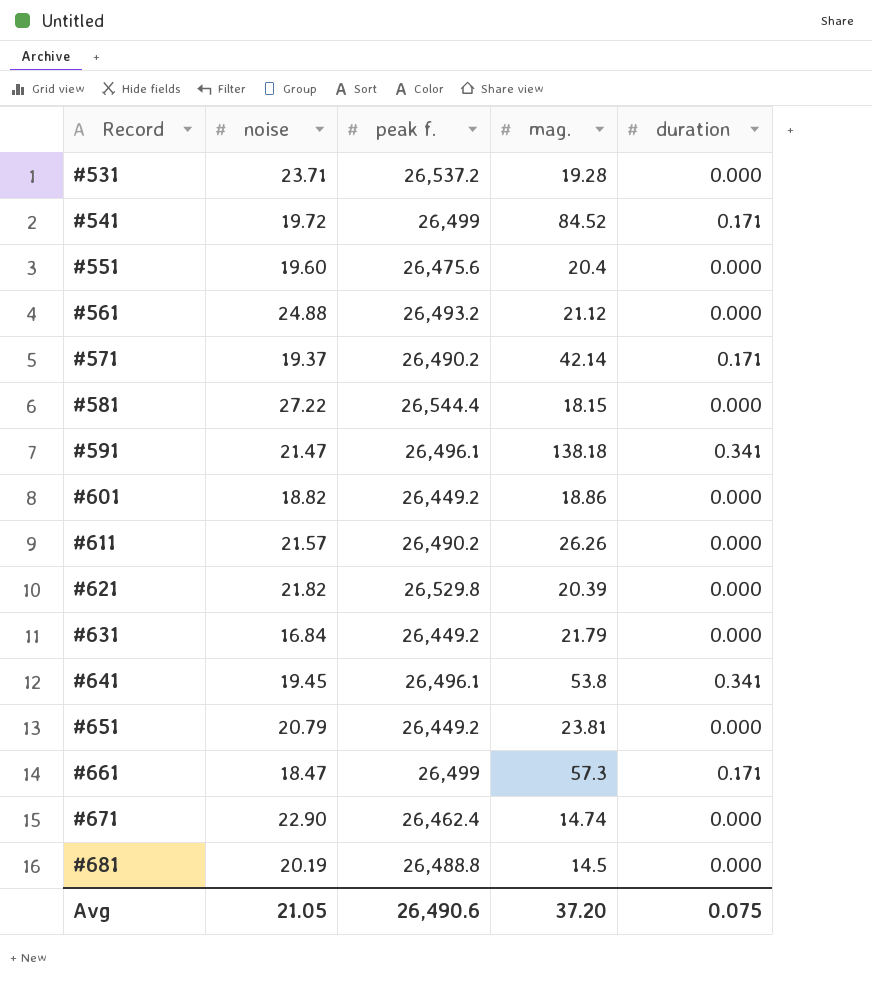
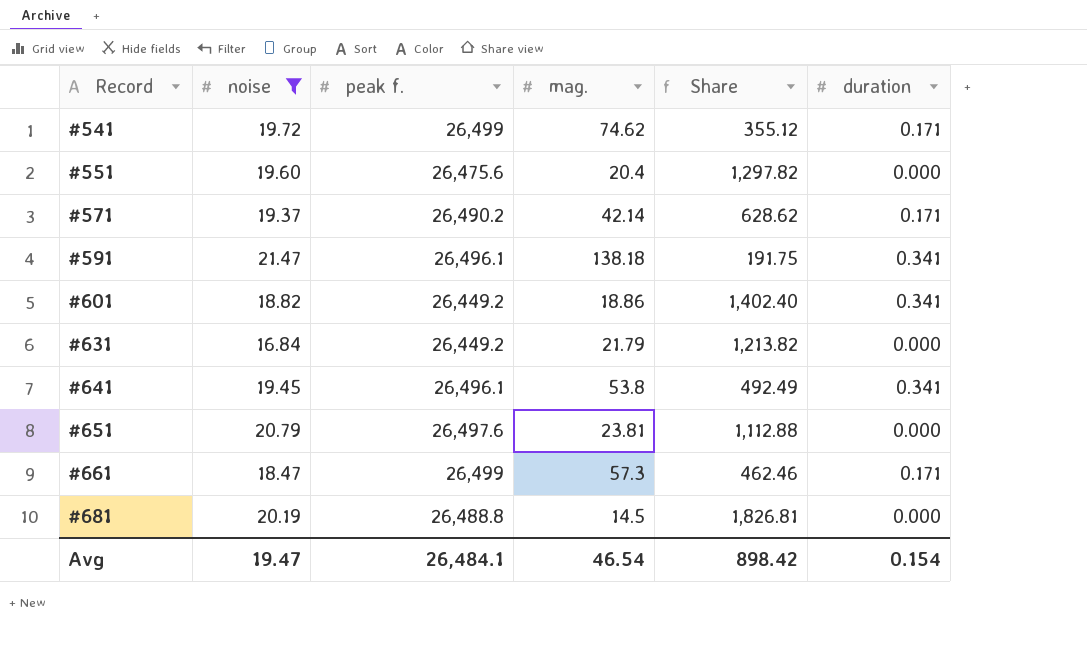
filter: none -> noise <= 21.47
column Share | formula: none -> [peak f.] / [mag.]
#541 | mag.: 84.52 -> 74.62
#601 | duration: 0.000 -> 0.341
#651 | peak f.: 26,449.2 -> 26,497.6
Avg | noise: 21.05 -> 19.47
Avg | peak f.: 26,490.6 -> 26,484.1
Avg | mag.: 37.20 -> 46.54
Avg | duration: 0.075 -> 0.154

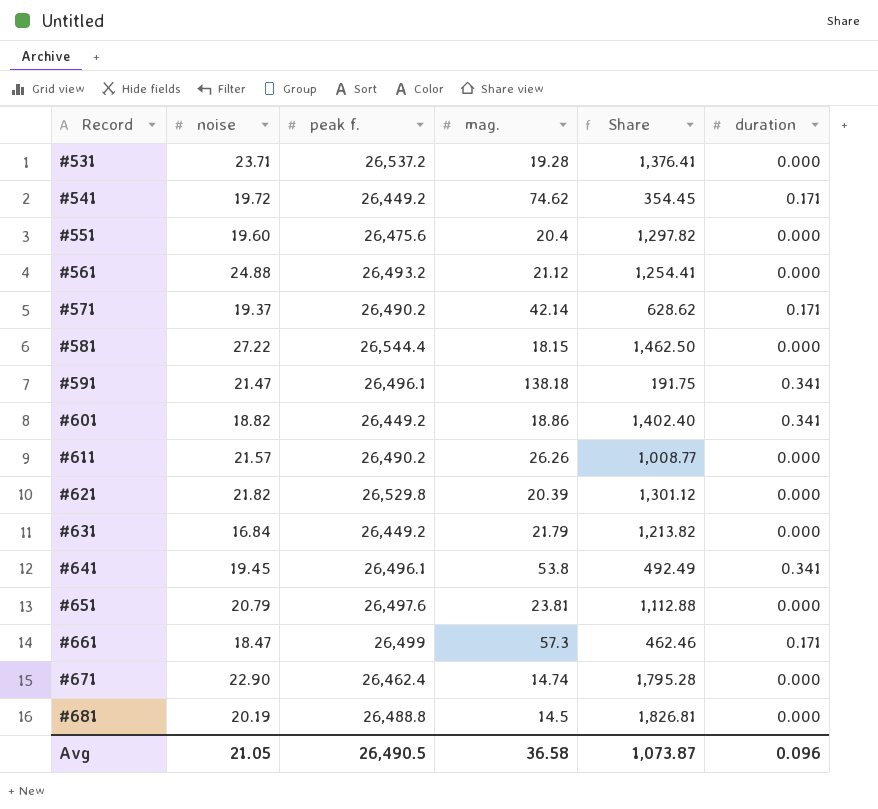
filter: noise <= 21.47 -> none
#541 | peak f.: 26,499 -> 26,449.2
#541 | Share: 355.12 -> 354.45
Avg | noise: 19.47 -> 21.05
Avg | peak f.: 26,484.1 -> 26,490.5
Avg | mag.: 46.54 -> 36.58
Avg | Share: 898.42 -> 1,073.87
Avg | duration: 0.154 -> 0.096

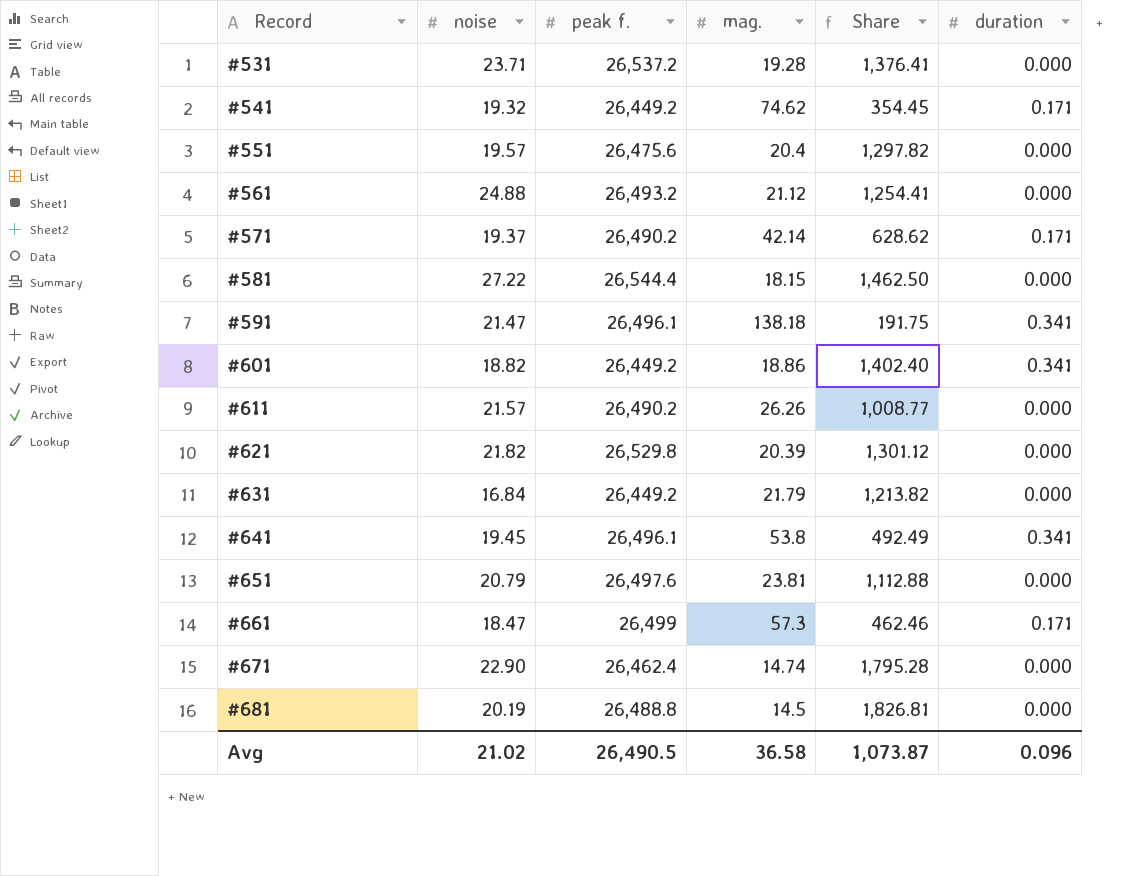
#541 | noise: 19.72 -> 19.32
#551 | noise: 19.60 -> 19.57
Avg | noise: 21.05 -> 21.02

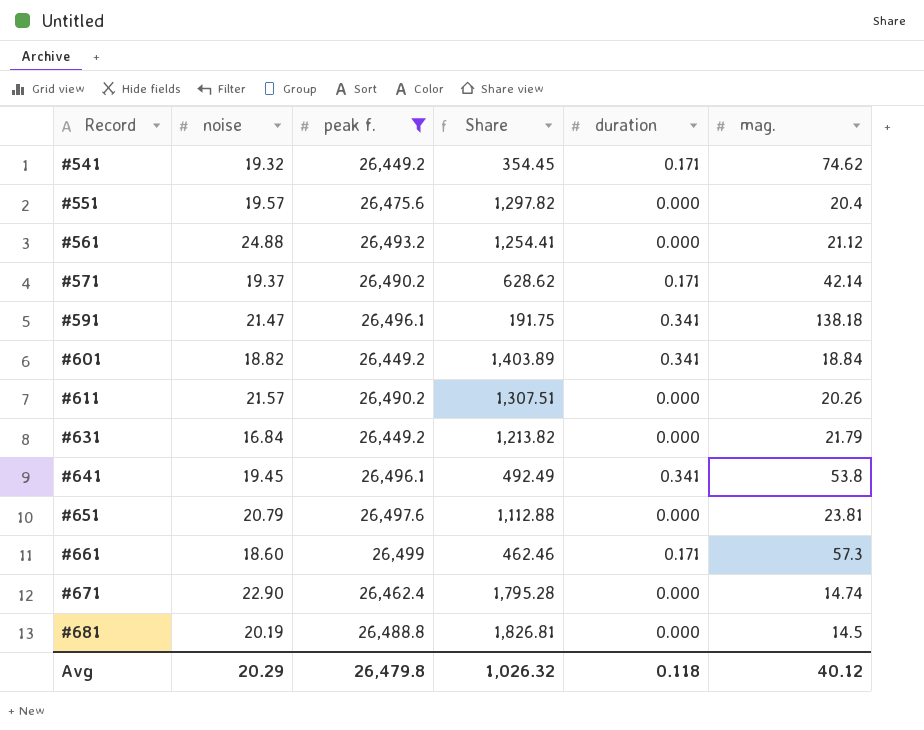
filter: none -> peak f. <= 26,499
column mag. | position: 4 -> 6
#601 | Share: 1,402.40 -> 1,403.89
#601 | mag.: 18.86 -> 18.84
#611 | Share: 1,008.77 -> 1,307.51
#611 | mag.: 26.26 -> 20.26
#661 | noise: 18.47 -> 18.60
Avg | noise: 21.02 -> 20.29
Avg | peak f.: 26,490.5 -> 26,479.8
Avg | Share: 1,073.87 -> 1,026.32
Avg | duration: 0.096 -> 0.118
Avg | mag.: 36.58 -> 40.12

